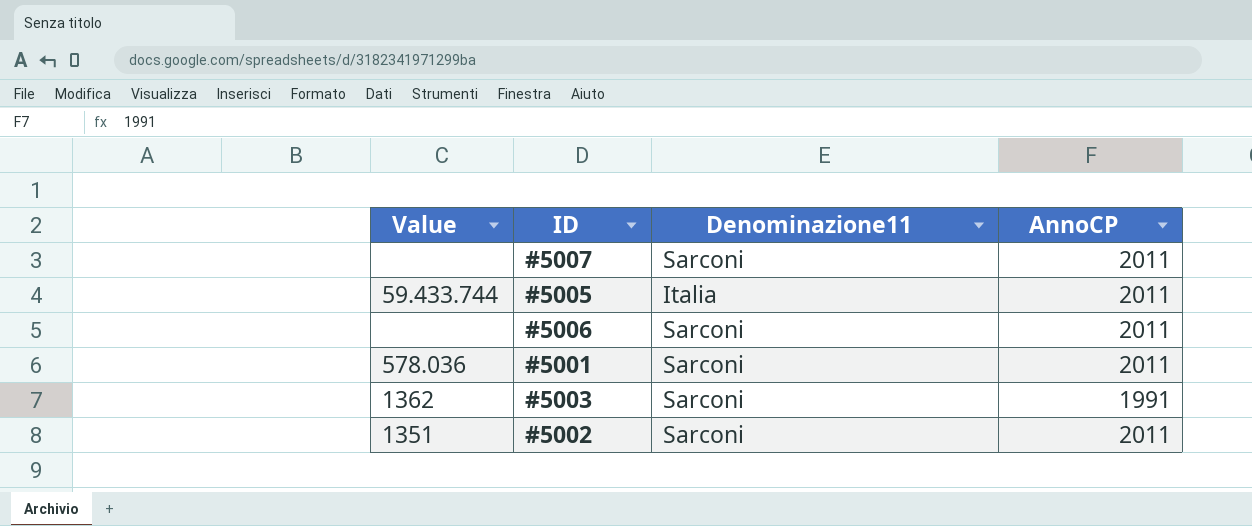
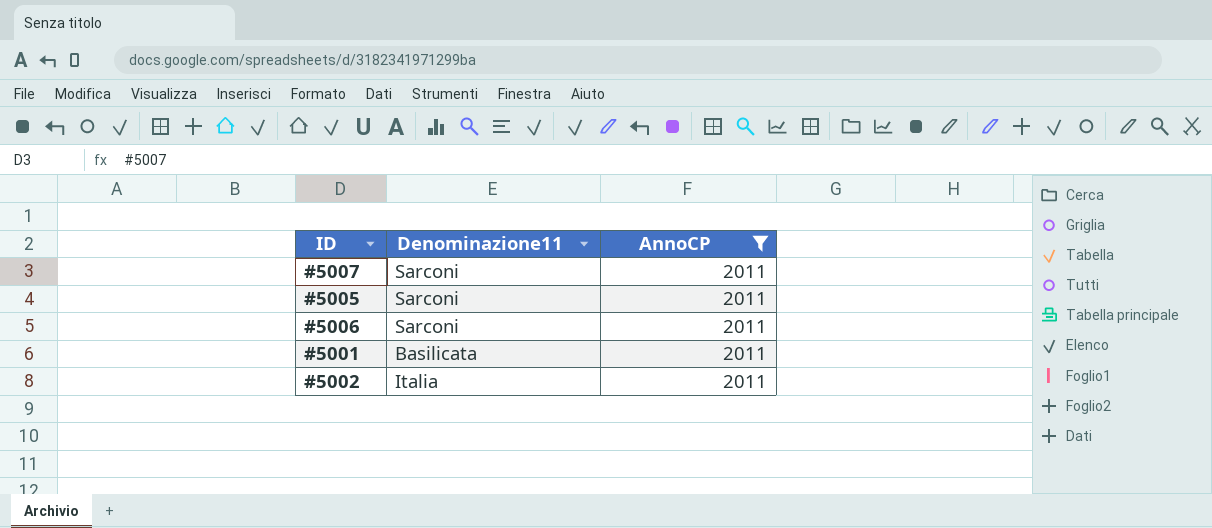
filter: none -> AnnoCP = 2011
column Value | position: 1 -> none
#5005 | Denominazione11: Italia -> Sarconi
#5001 | Denominazione11: Sarconi -> Basilicata
#5002 | Denominazione11: Sarconi -> Italia

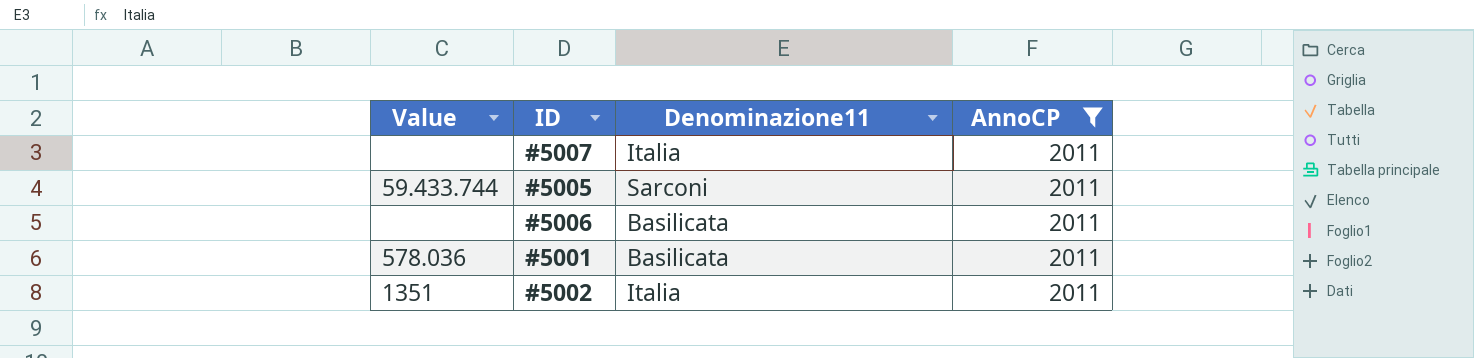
column Value | position: none -> 1
#5007 | Denominazione11: Sarconi -> Italia
#5006 | Denominazione11: Sarconi -> Basilicata

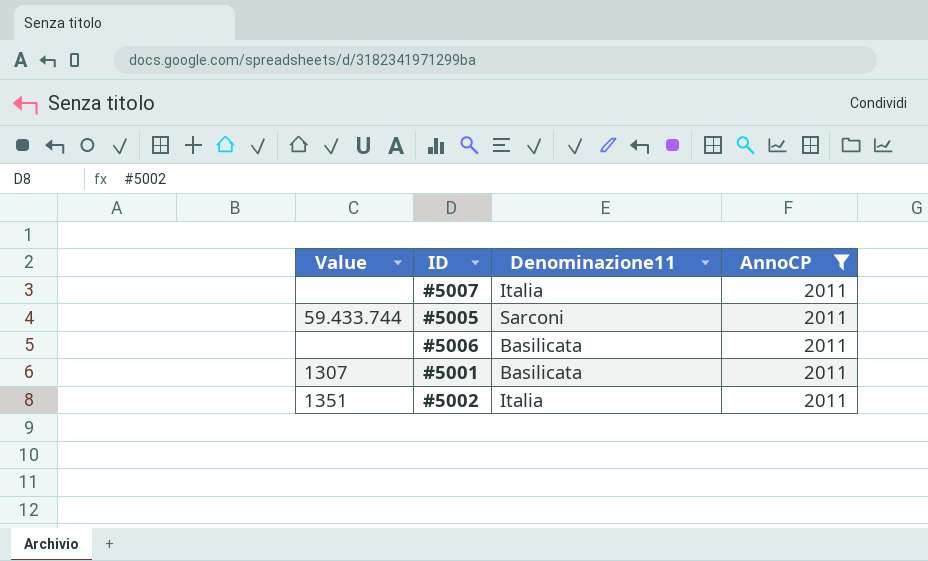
#5001 | Value: 578.036 -> 1307

